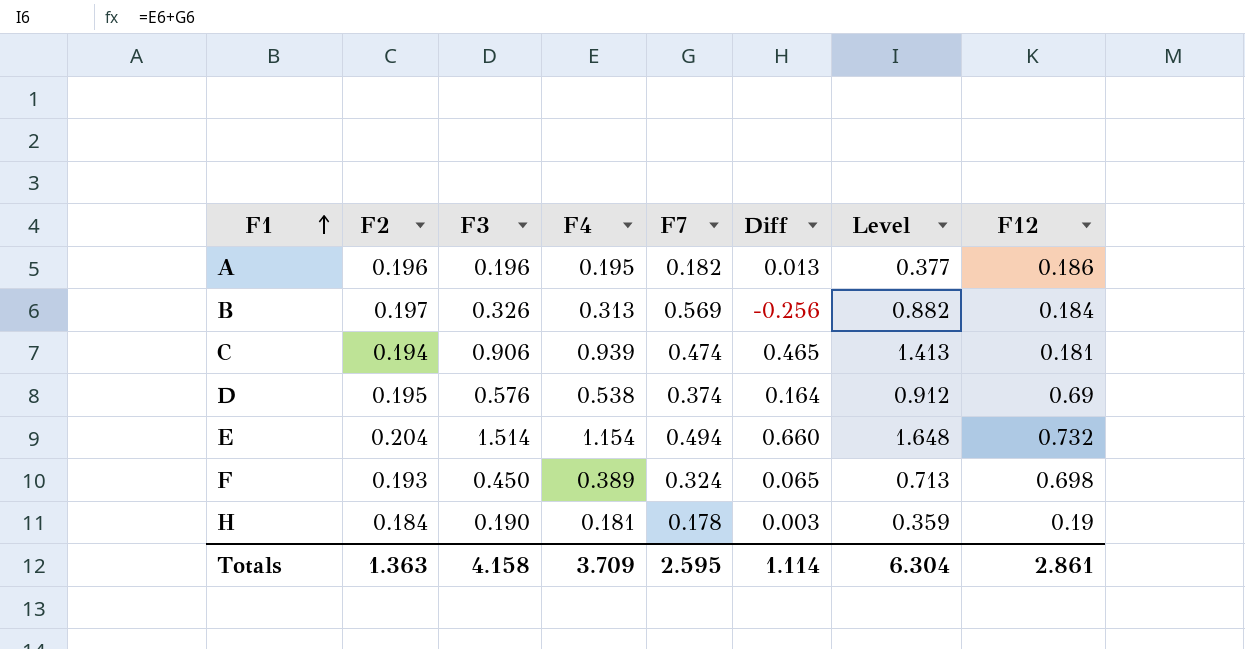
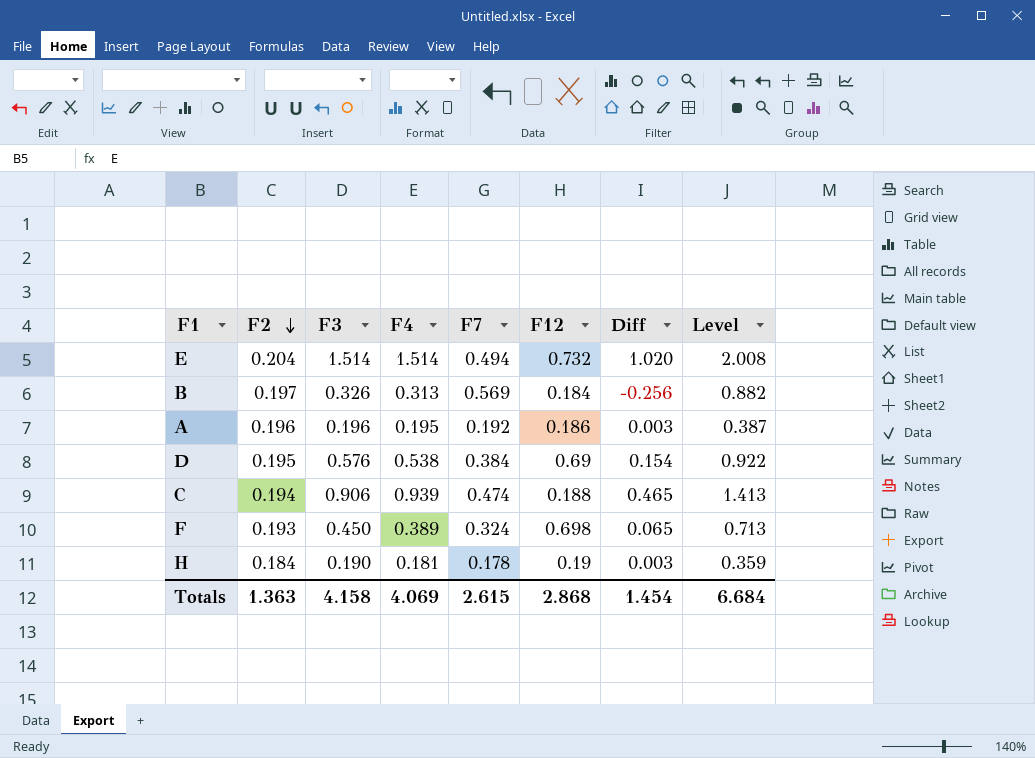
row order: F1 ascending -> F2 descending
column F12 | position: 8 -> 6
E | F4: 1.154 -> 1.514
E | Diff: 0.660 -> 1.020
E | Level: 1.648 -> 2.008
A | F7: 0.182 -> 0.192
A | Diff: 0.013 -> 0.003
A | Level: 0.377 -> 0.387
D | F7: 0.374 -> 0.384
D | Diff: 0.164 -> 0.154
D | Level: 0.912 -> 0.922
C | F12: 0.181 -> 0.188
Totals | F4: 3.709 -> 4.069
Totals | F7: 2.595 -> 2.615
Totals | F12: 2.861 -> 2.868
Totals | Diff: 1.114 -> 1.454
Totals | Level: 6.304 -> 6.684

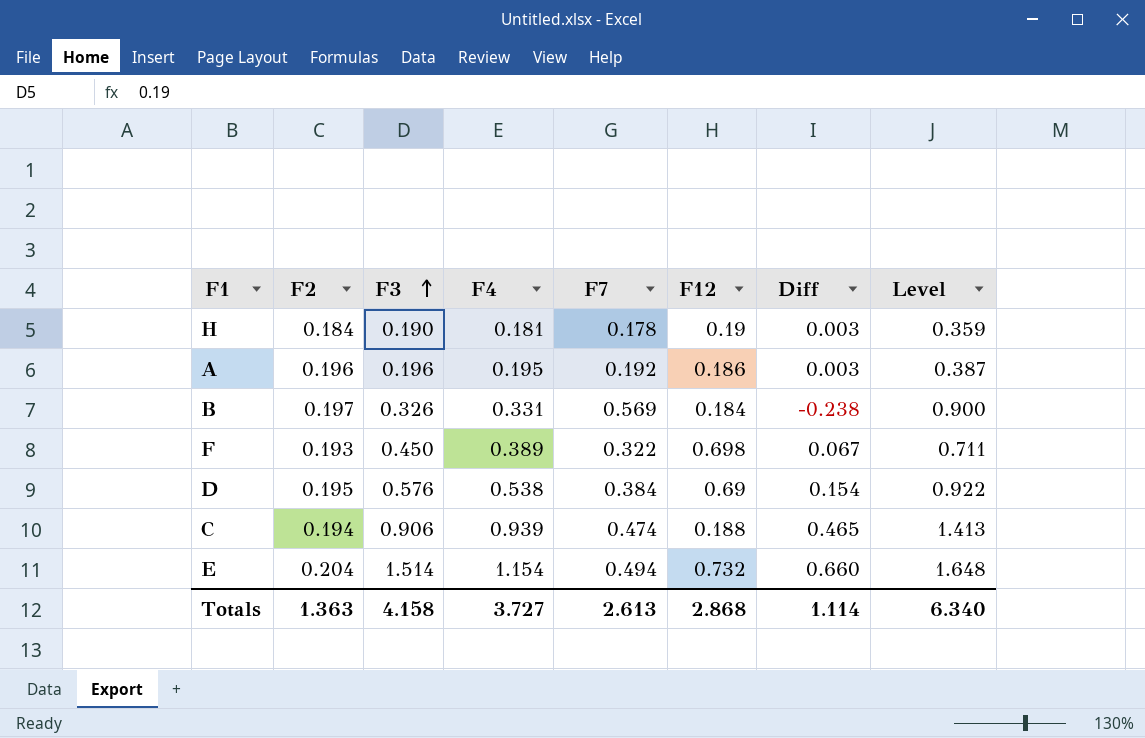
row order: F2 descending -> F3 ascending
B | F4: 0.313 -> 0.331
B | Diff: -0.256 -> -0.238
B | Level: 0.882 -> 0.900
F | F7: 0.324 -> 0.322
F | Diff: 0.065 -> 0.067
F | Level: 0.713 -> 0.711
E | F4: 1.514 -> 1.154
E | Diff: 1.020 -> 0.660
E | Level: 2.008 -> 1.648
Totals | F4: 4.069 -> 3.727
Totals | F7: 2.615 -> 2.613
Totals | Diff: 1.454 -> 1.114
Totals | Level: 6.684 -> 6.340

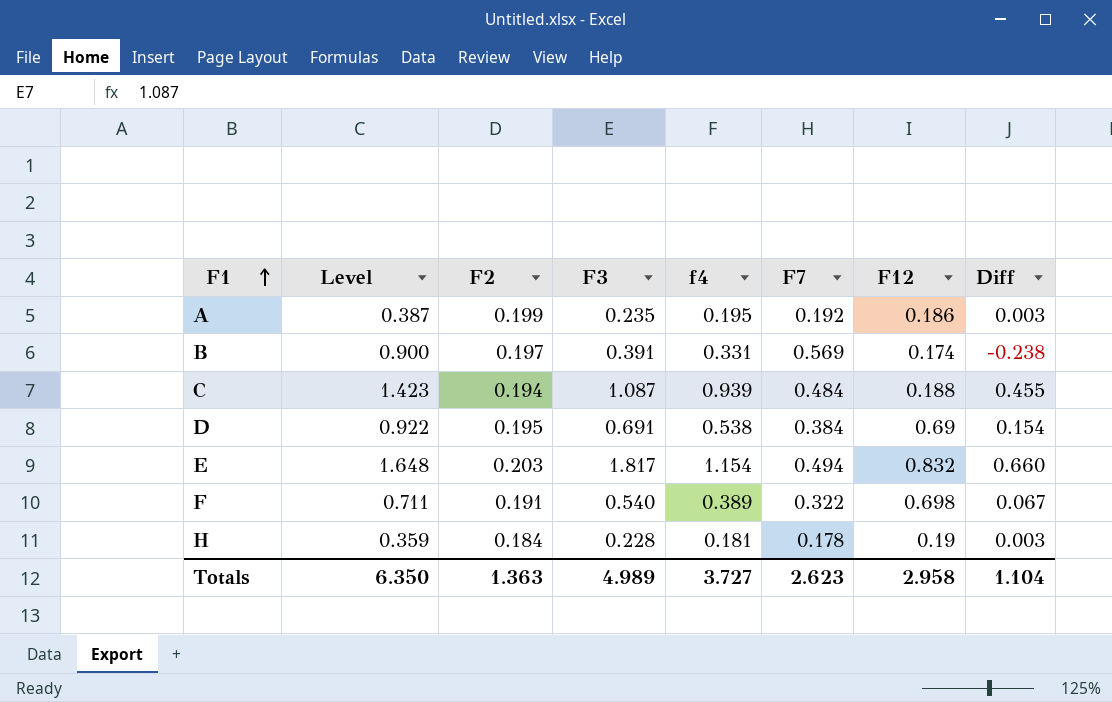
row order: F3 ascending -> F1 ascending
column Level | position: 8 -> 2
column name: F4 -> f4
A | F2: 0.196 -> 0.199
A | F3: 0.196 -> 0.235
B | F3: 0.326 -> 0.391
B | F12: 0.184 -> 0.174
C | Level: 1.413 -> 1.423
C | F3: 0.906 -> 1.087
C | F7: 0.474 -> 0.484
C | Diff: 0.465 -> 0.455
D | F3: 0.576 -> 0.691
E | F2: 0.204 -> 0.203
E | F3: 1.514 -> 1.817
E | F12: 0.732 -> 0.832
F | F2: 0.193 -> 0.191
F | F3: 0.450 -> 0.540
H | F3: 0.190 -> 0.228
Totals | Level: 6.340 -> 6.350
Totals | F3: 4.158 -> 4.989
Totals | F7: 2.613 -> 2.623
Totals | F12: 2.868 -> 2.958
Totals | Diff: 1.114 -> 1.104

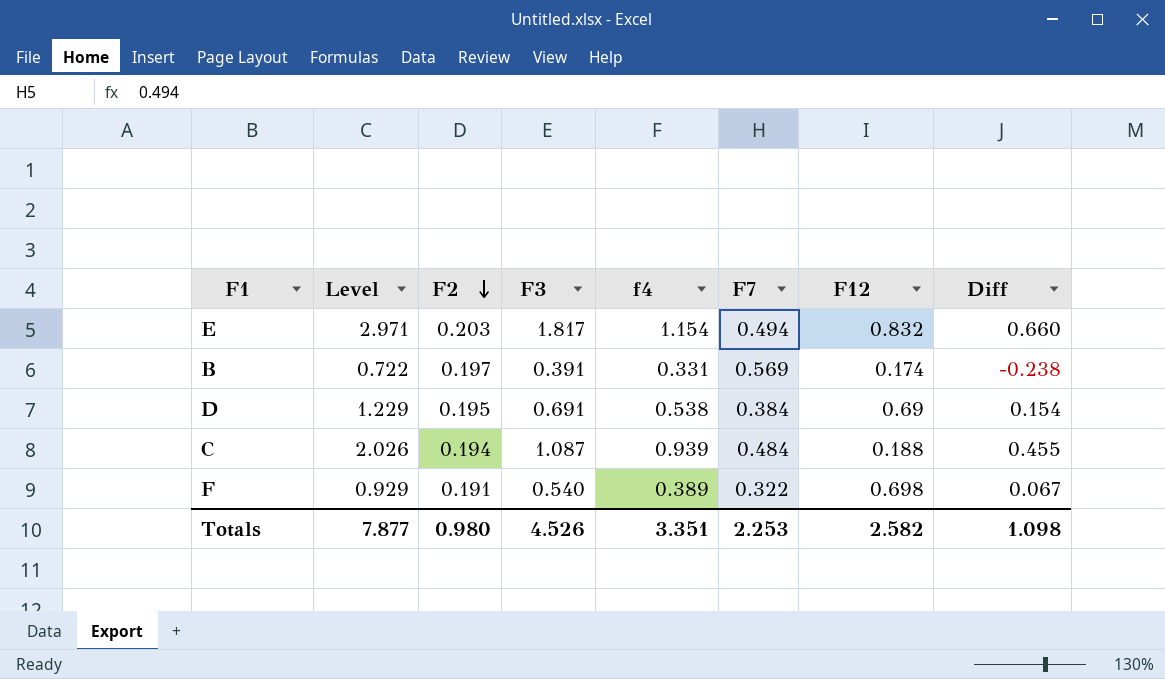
row order: F1 ascending -> F2 descending
column Level | formula: [f4] + [F7] -> [F3] + [f4]
row A: 0.387 | 0.199 | 0.235 | 0.195 | 0.192 | 0.186 | 0.003 -> none
row H: 0.359 | 0.184 | 0.228 | 0.181 | 0.178 | 0.19 | 0.003 -> none
Totals | Level: 6.350 -> 7.877
Totals | F2: 1.363 -> 0.980
Totals | F3: 4.989 -> 4.526
Totals | f4: 3.727 -> 3.351
Totals | F7: 2.623 -> 2.253
Totals | F12: 2.958 -> 2.582
Totals | Diff: 1.104 -> 1.098

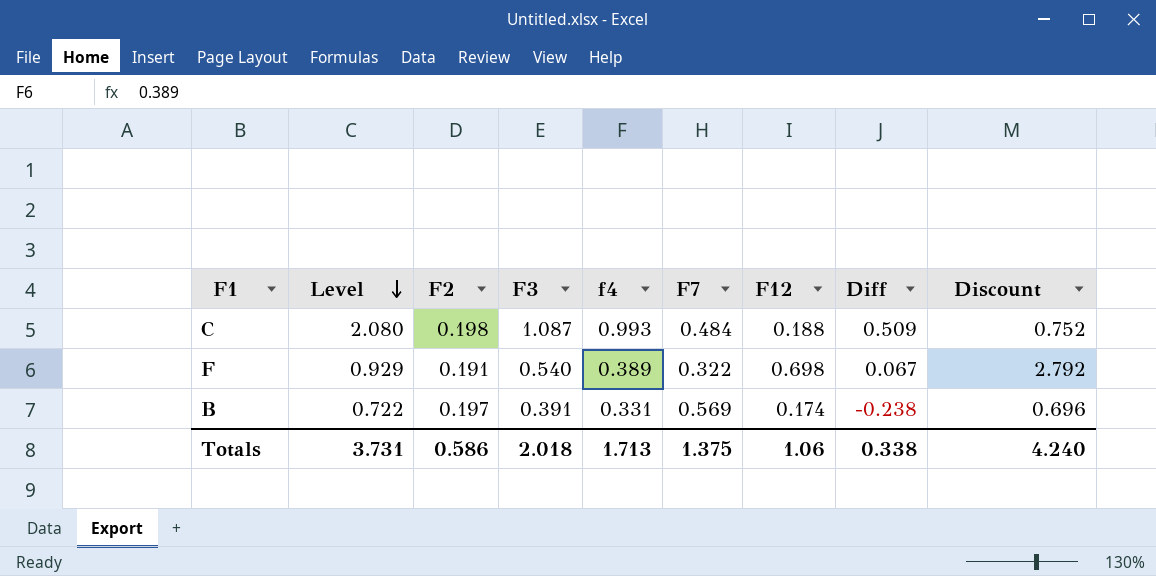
row order: F2 descending -> Level descending
column Discount | formula: none -> [F12] * 4
row E: 2.971 | 0.203 | 1.817 | 1.154 | 0.494 | 0.832 | 0.660 -> none
row D: 1.229 | 0.195 | 0.691 | 0.538 | 0.384 | 0.69 | 0.154 -> none
C | Level: 2.026 -> 2.080
C | F2: 0.194 -> 0.198
C | f4: 0.939 -> 0.993
C | Diff: 0.455 -> 0.509
Totals | Level: 7.877 -> 3.731
Totals | F2: 0.980 -> 0.586
Totals | F3: 4.526 -> 2.018
Totals | f4: 3.351 -> 1.713
Totals | F7: 2.253 -> 1.375
Totals | F12: 2.582 -> 1.06
Totals | Diff: 1.098 -> 0.338

